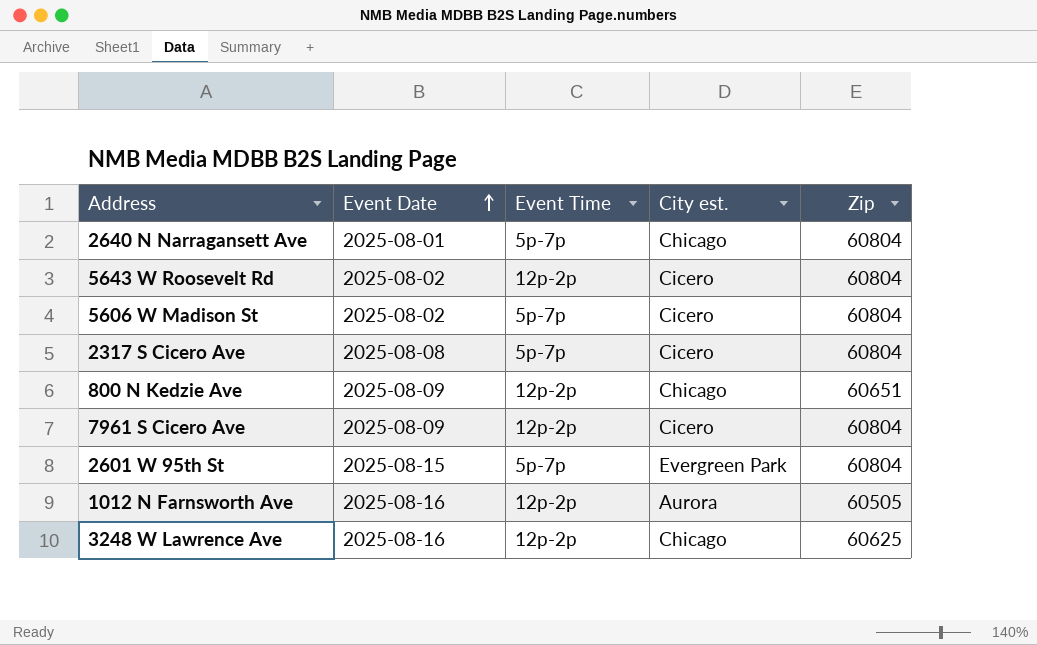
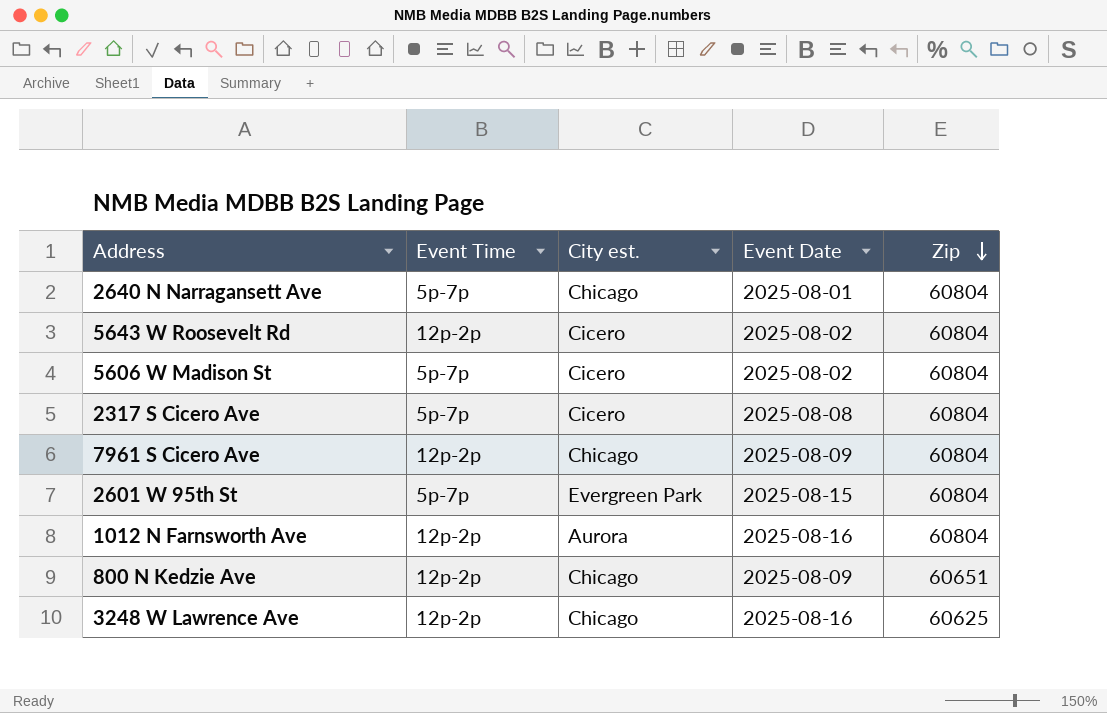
row order: Event Date ascending -> Zip descending
column Event Date | position: 2 -> 4
7961 S Cicero Ave | City est.: Cicero -> Chicago
1012 N Farnsworth Ave | Zip: 60505 -> 60804

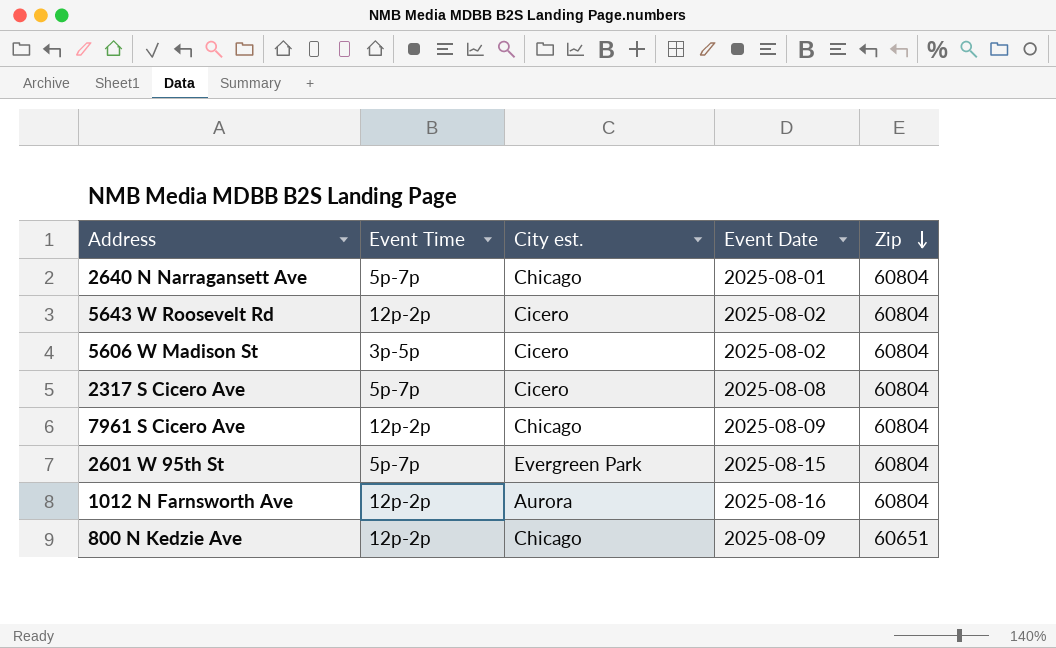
row 3248 W Lawrence Ave: 12p-2p | Chicago | 2025-08-16 | 60625 -> none
5606 W Madison St | Event Time: 5p-7p -> 3p-5p

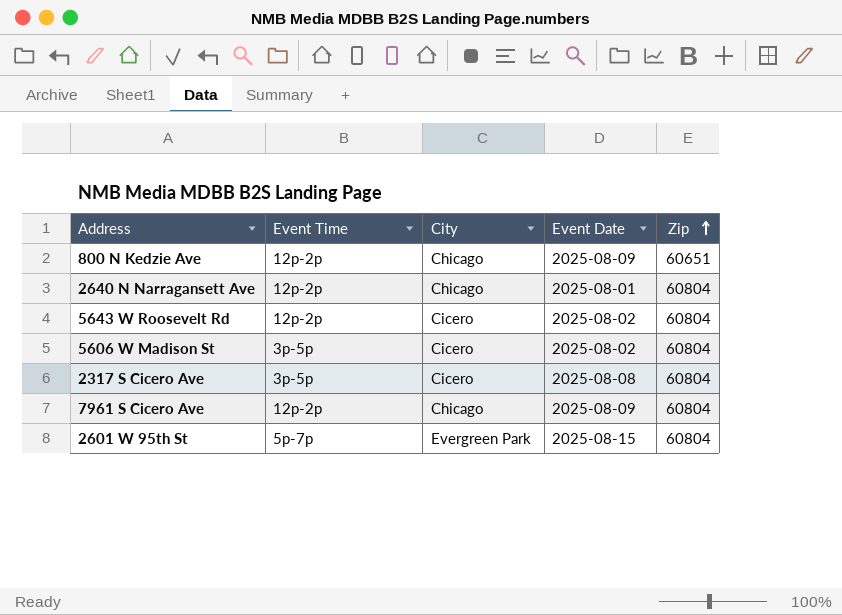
row order: Zip descending -> Zip ascending
column name: City est. -> City
row 1012 N Farnsworth Ave: 12p-2p | Aurora | 2025-08-16 | 60804 -> none
2640 N Narragansett Ave | Event Time: 5p-7p -> 12p-2p
2317 S Cicero Ave | Event Time: 5p-7p -> 3p-5p

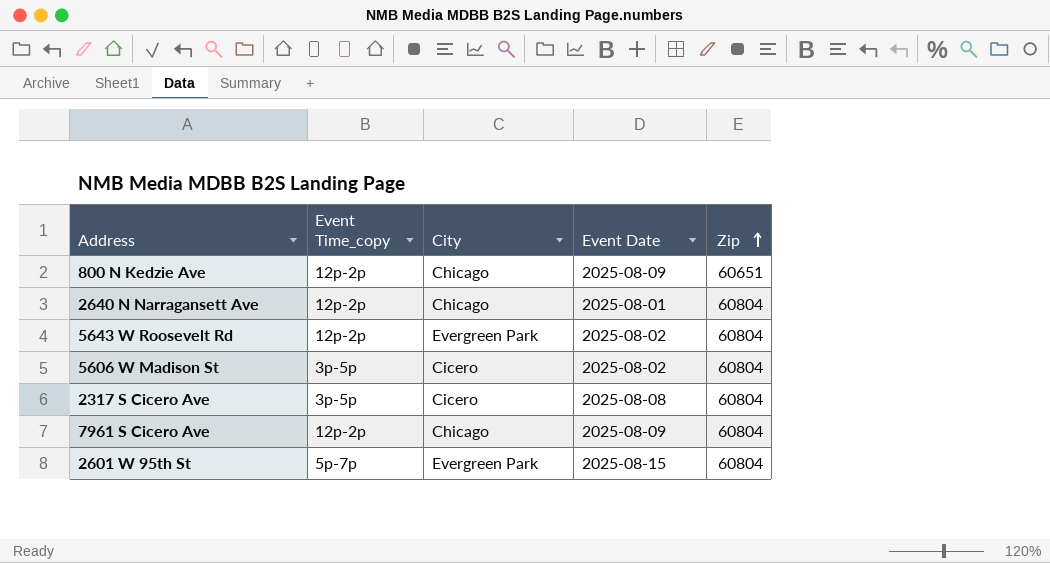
column name: Event Time -> Event Time_copy
5643 W Roosevelt Rd | City: Cicero -> Evergreen Park

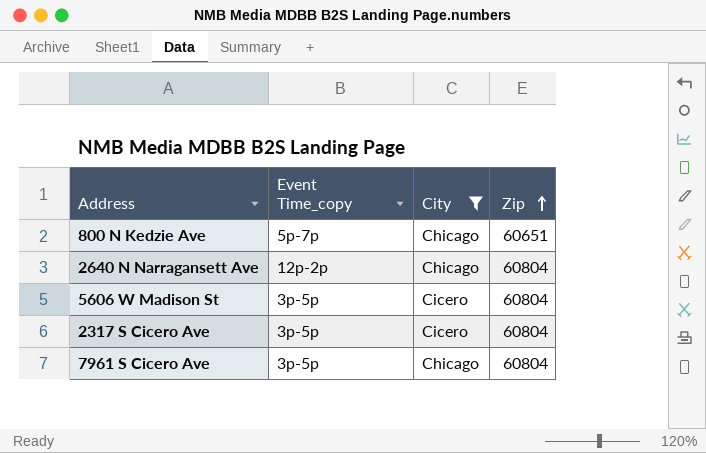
filter: none -> City != Evergreen Park
column Event Date | position: 4 -> none
800 N Kedzie Ave | Event Time_copy: 12p-2p -> 5p-7p
7961 S Cicero Ave | Event Time_copy: 12p-2p -> 3p-5p

